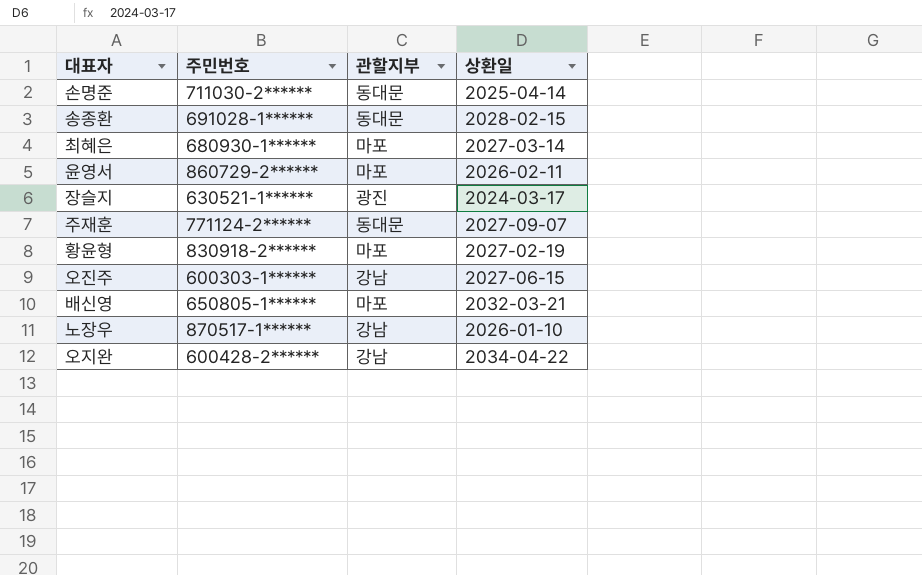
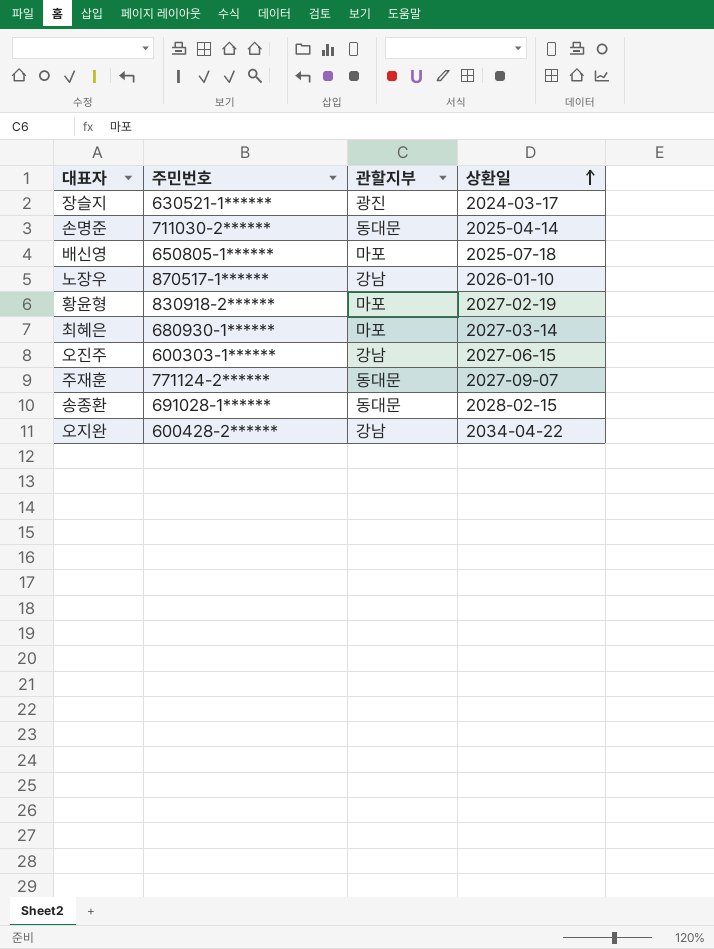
row order: none -> 상환일 ascending
row 윤영서: 860729-2****** | 마포 | 2026-02-11 -> none
배신영 | 상환일: 2032-03-21 -> 2025-07-18

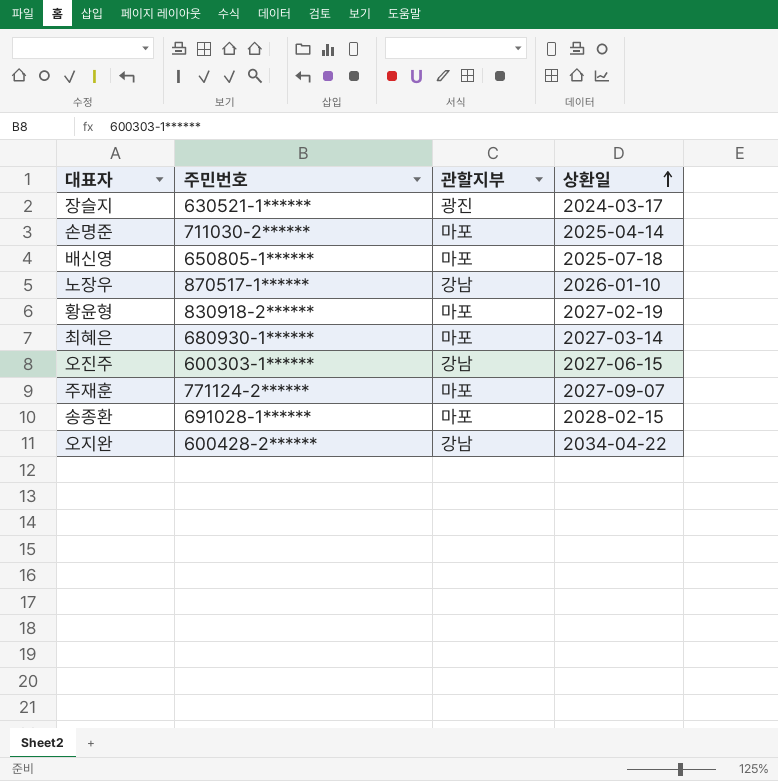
손명준 | 관할지부: 동대문 -> 마포
주재훈 | 관할지부: 동대문 -> 마포
송종환 | 관할지부: 동대문 -> 마포

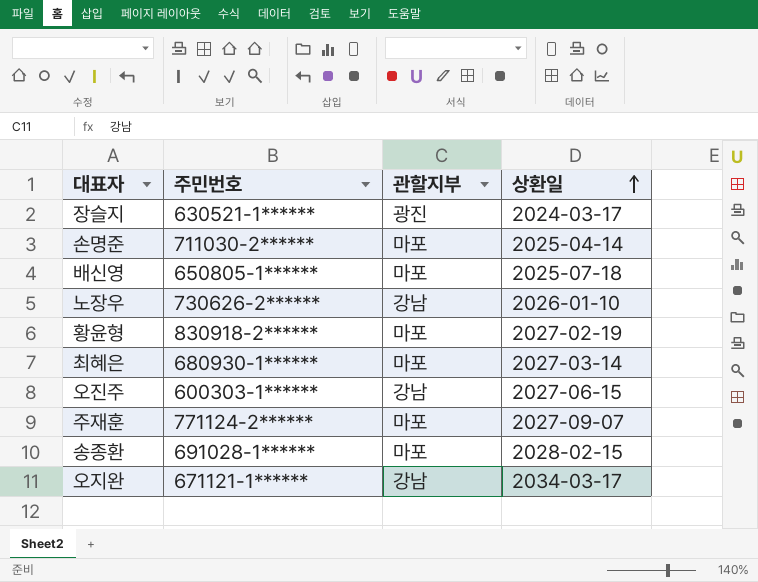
노장우 | 주민번호: 870517-1****** -> 730626-2******
오지완 | 주민번호: 600428-2****** -> 671121-1******
오지완 | 상환일: 2034-04-22 -> 2034-03-17

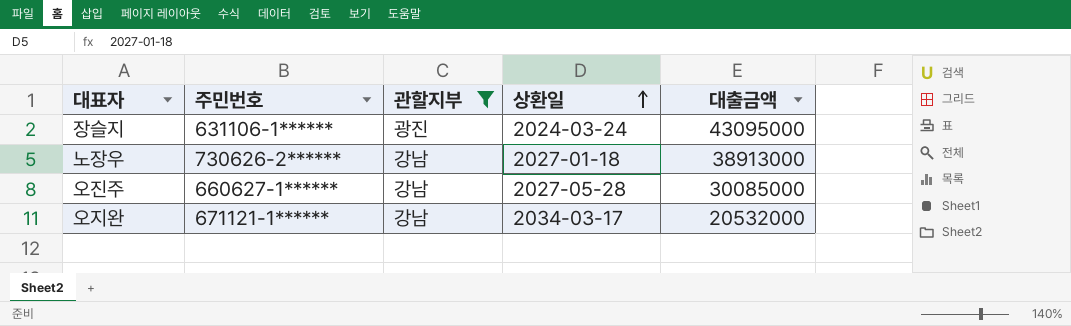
filter: none -> 관할지부 != 마포
column 대출금액 | position: none -> 5
장슬지 | 주민번호: 630521-1****** -> 631106-1******
장슬지 | 상환일: 2024-03-17 -> 2024-03-24
노장우 | 상환일: 2026-01-10 -> 2027-01-18
오진주 | 주민번호: 600303-1****** -> 660627-1******
오진주 | 상환일: 2027-06-15 -> 2027-05-28

